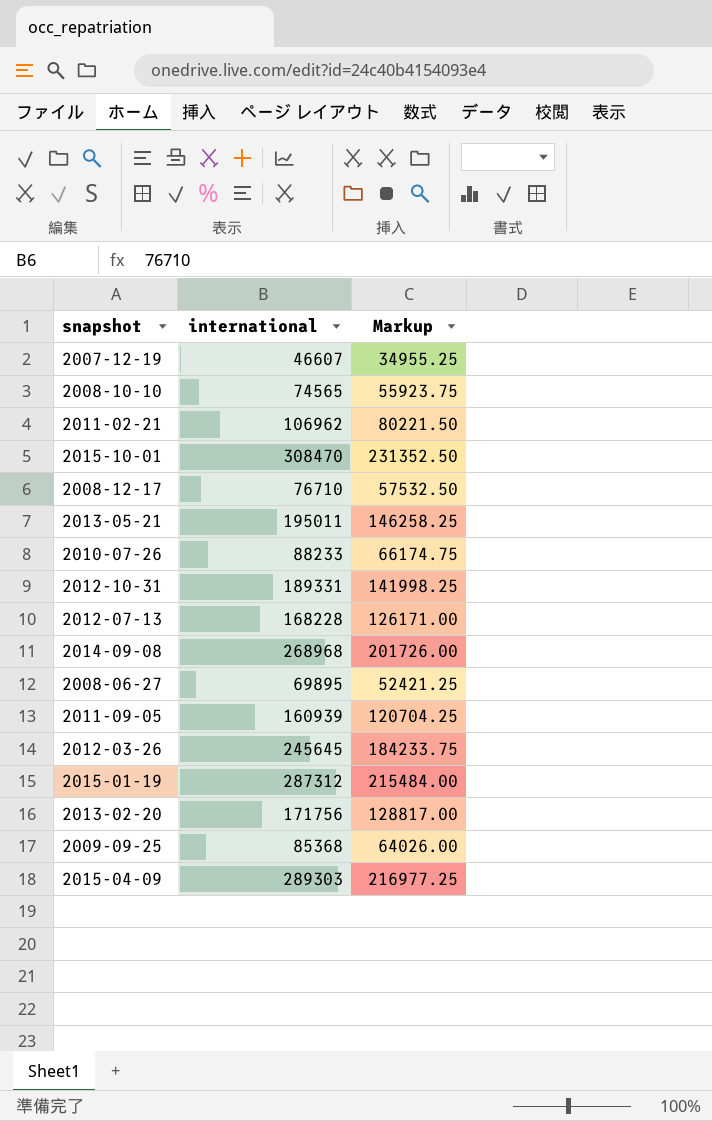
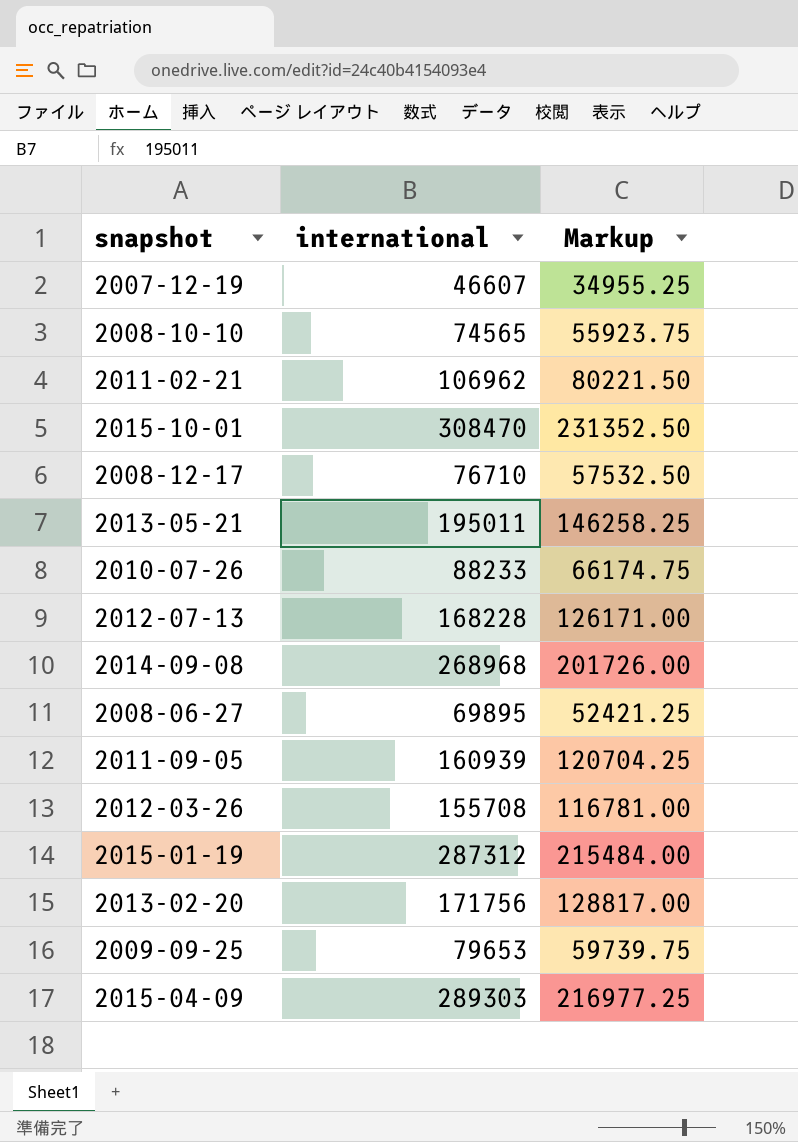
row 2012-10-31: 189331 | 141998.25 -> none
2012-03-26 | international: 245645 -> 155708
2012-03-26 | Markup: 184233.75 -> 116781.00
2009-09-25 | international: 85368 -> 79653
2009-09-25 | Markup: 64026.00 -> 59739.75

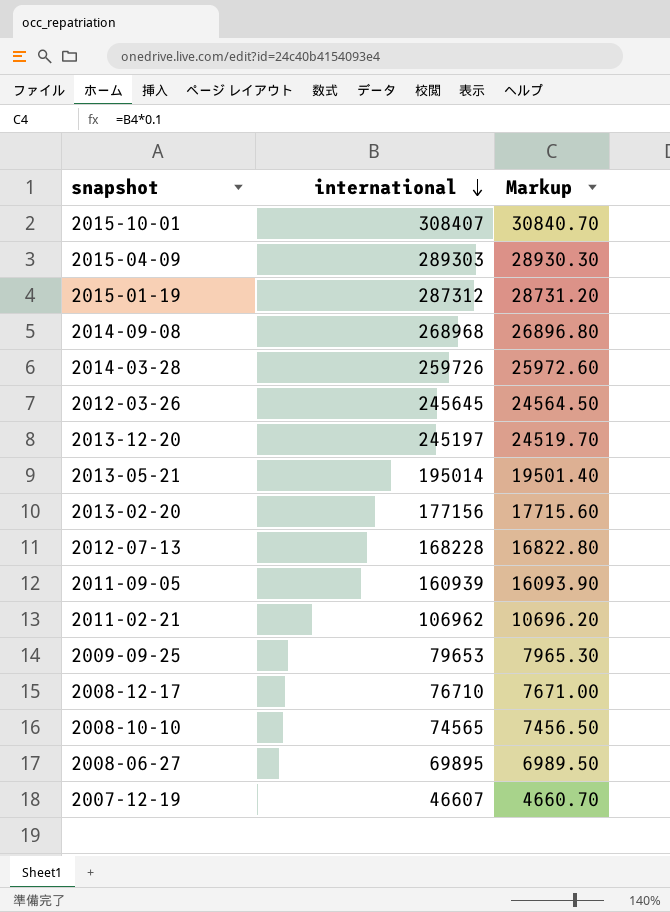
row order: none -> international descending
column Markup | formula: [international] * 0.75 -> [international] * 0.1
row 2010-07-26: 88233 | 66174.75 -> none
2015-10-01 | international: 308470 -> 308407
row 2014-03-28: none -> 259726 | 25972.60
2012-03-26 | international: 155708 -> 245645
row 2013-12-20: none -> 245197 | 24519.70
2013-05-21 | international: 195011 -> 195014
2013-02-20 | international: 171756 -> 177156

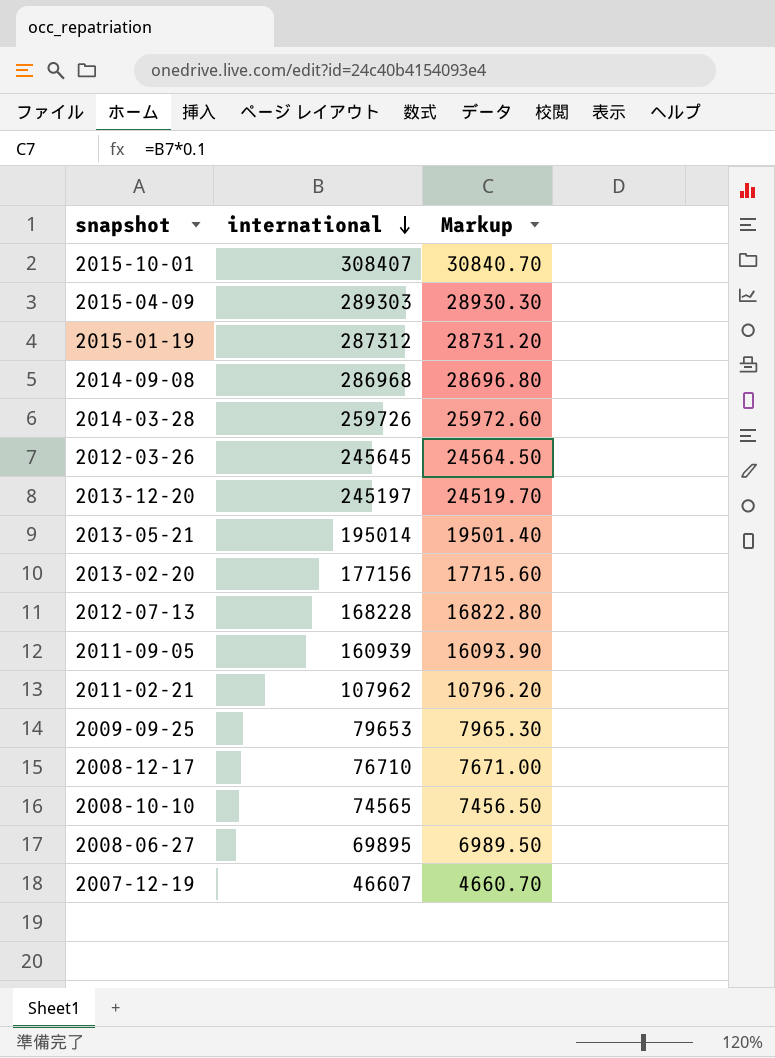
2014-09-08 | international: 268968 -> 286968
2014-09-08 | Markup: 26896.80 -> 28696.80
2011-02-21 | international: 106962 -> 107962
2011-02-21 | Markup: 10696.20 -> 10796.20

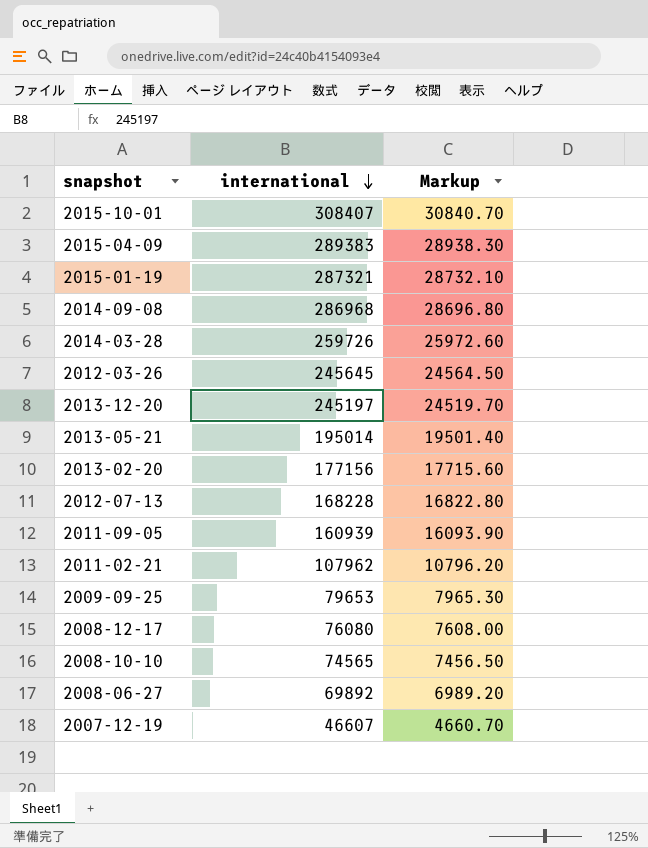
2015-04-09 | international: 289303 -> 289383
2015-04-09 | Markup: 28930.30 -> 28938.30
2015-01-19 | international: 287312 -> 287321
2015-01-19 | Markup: 28731.20 -> 28732.10
2008-12-17 | international: 76710 -> 76080
2008-12-17 | Markup: 7671.00 -> 7608.00
2008-06-27 | international: 69895 -> 69892
2008-06-27 | Markup: 6989.50 -> 6989.20

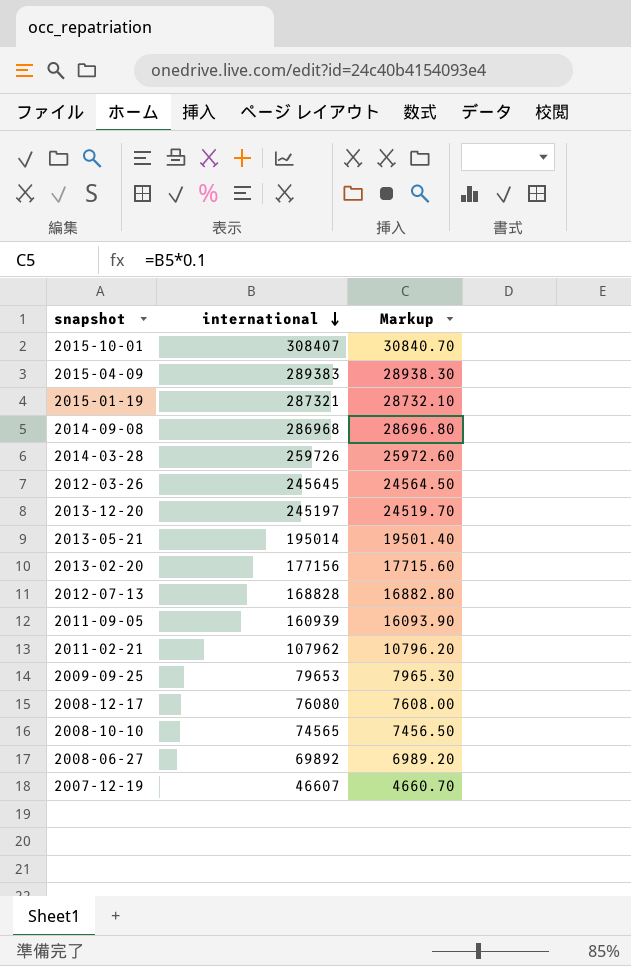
2012-07-13 | international: 168228 -> 168828
2012-07-13 | Markup: 16822.80 -> 16882.80

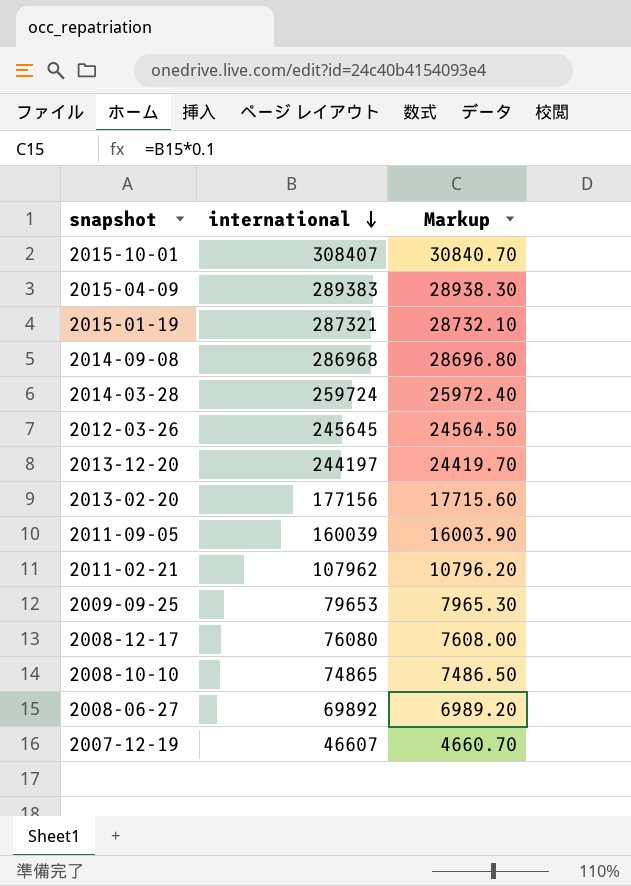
row 2013-05-21: 195014 | 19501.40 -> none
row 2012-07-13: 168828 | 16882.80 -> none
2014-03-28 | international: 259726 -> 259724
2014-03-28 | Markup: 25972.60 -> 25972.40
2013-12-20 | international: 245197 -> 244197
2013-12-20 | Markup: 24519.70 -> 24419.70
2011-09-05 | international: 160939 -> 160039
2011-09-05 | Markup: 16093.90 -> 16003.90
2008-10-10 | international: 74565 -> 74865
2008-10-10 | Markup: 7456.50 -> 7486.50

